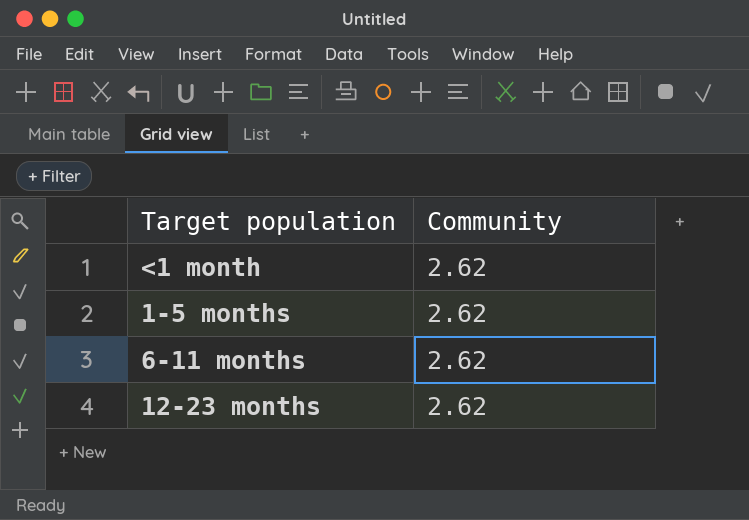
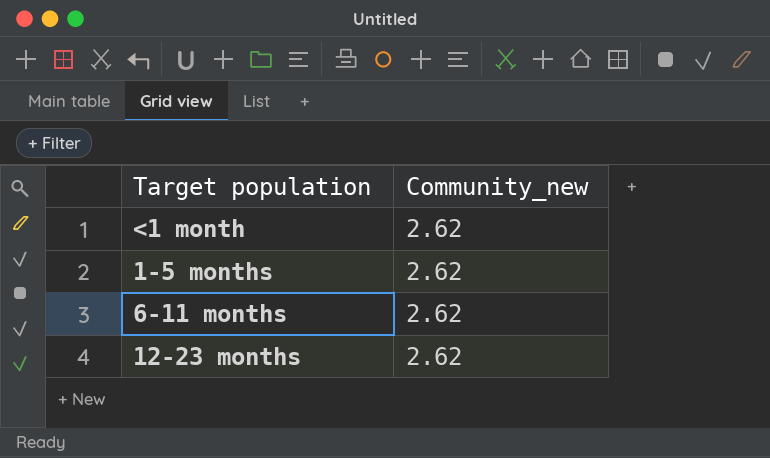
column name: Community -> Community_new

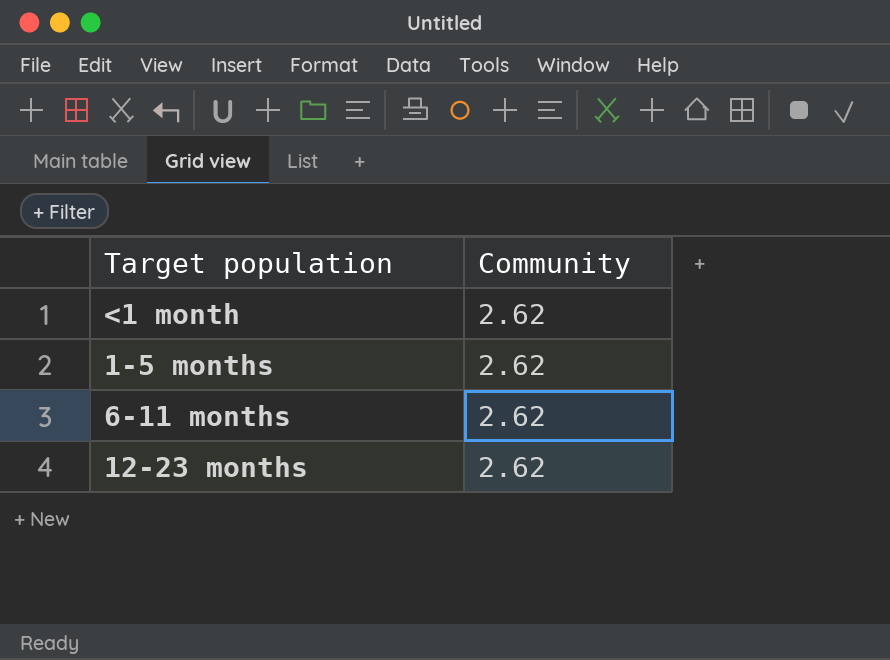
column name: Community_new -> Community

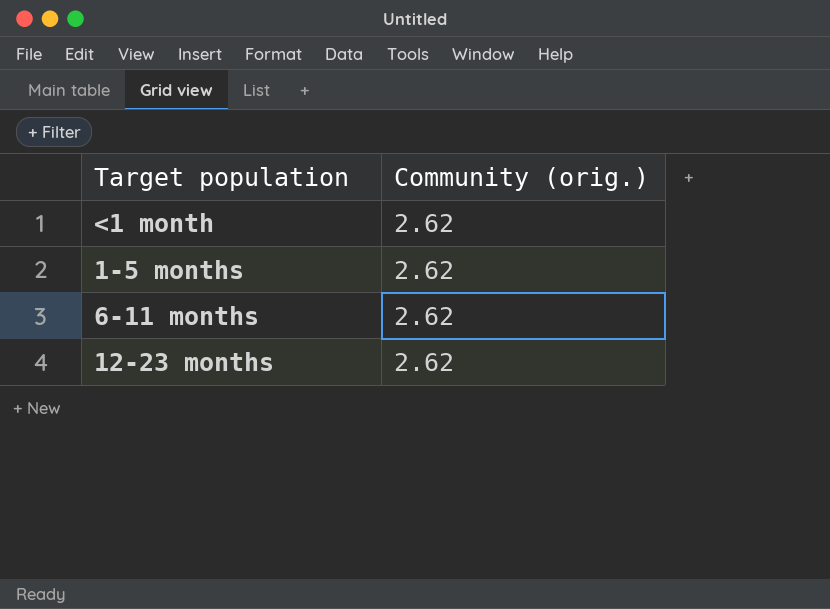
column name: Community -> Community (orig.)

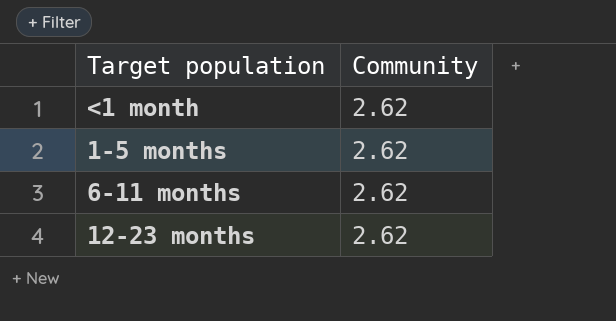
column name: Community (orig.) -> Community

